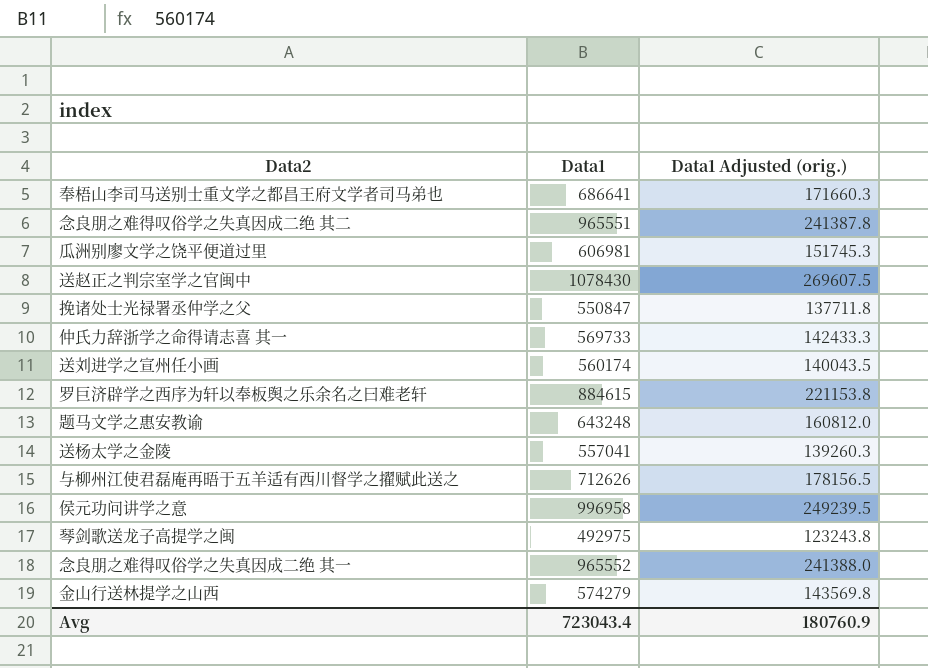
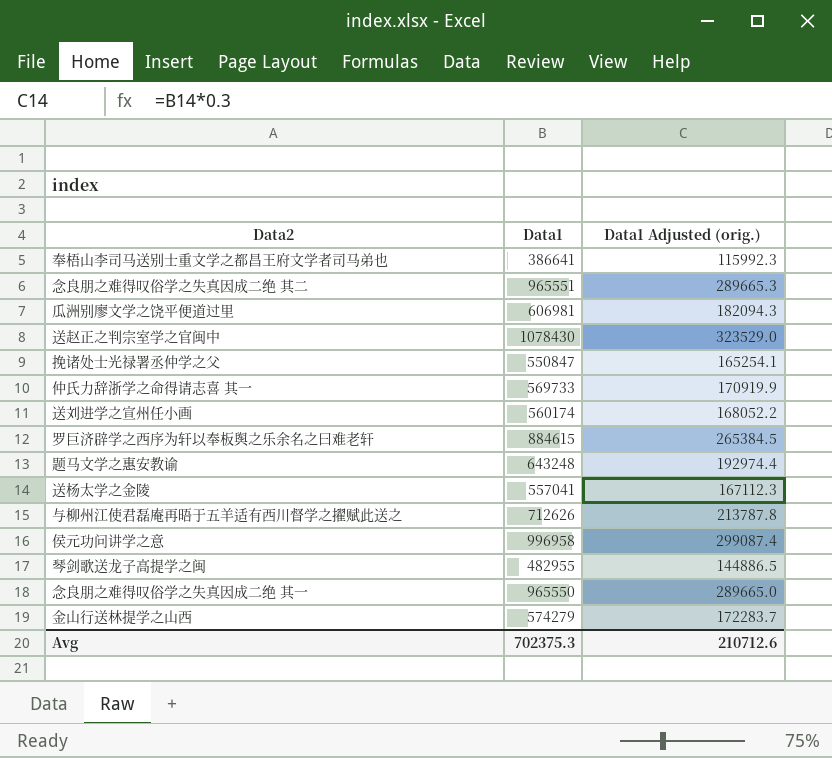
column Data1 Adjusted (orig.) | formula: [Data1] * 0.25 -> [Data1] * 0.3
奉梧山李司马送别士重文学之都昌王府文学者司马弟也 | Data1: 686641 -> 386641
琴剑歌送龙子高提学之闽 | Data1: 492975 -> 482955
念良朋之难得叹俗学之失真因成二绝 其一 | Data1: 965552 -> 965550
Avg | Data1: 723043.4 -> 702375.3
Avg | Data1 Adjusted (orig.): 180760.9 -> 210712.6

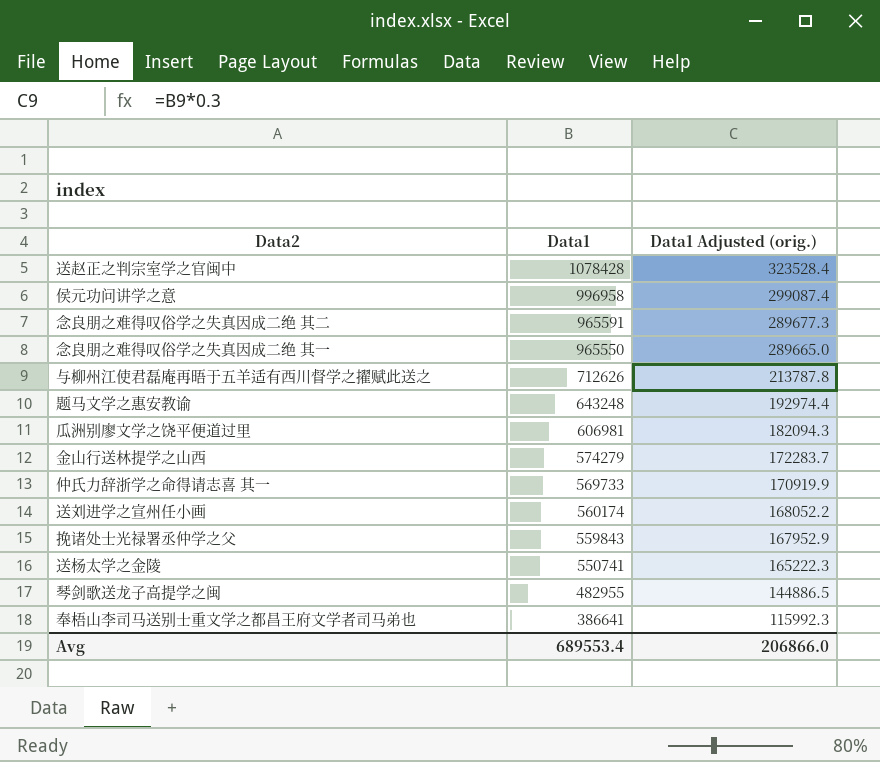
row order: none -> Data1 descending
row 罗巨济辟学之西序为轩以奉板舆之乐余名之曰难老轩: 884615 | 265384.5 -> none
送赵正之判宗室学之官闽中 | Data1: 1078430 -> 1078428
送赵正之判宗室学之官闽中 | Data1 Adjusted (orig.): 323529.0 -> 323528.4
念良朋之难得叹俗学之失真因成二绝 其二 | Data1: 965551 -> 965591
念良朋之难得叹俗学之失真因成二绝 其二 | Data1 Adjusted (orig.): 289665.3 -> 289677.3
挽诸处士光禄署丞仲学之父 | Data1: 550847 -> 559843
挽诸处士光禄署丞仲学之父 | Data1 Adjusted (orig.): 165254.1 -> 167952.9
送杨太学之金陵 | Data1: 557041 -> 550741
送杨太学之金陵 | Data1 Adjusted (orig.): 167112.3 -> 165222.3
Avg | Data1: 702375.3 -> 689553.4
Avg | Data1 Adjusted (orig.): 210712.6 -> 206866.0

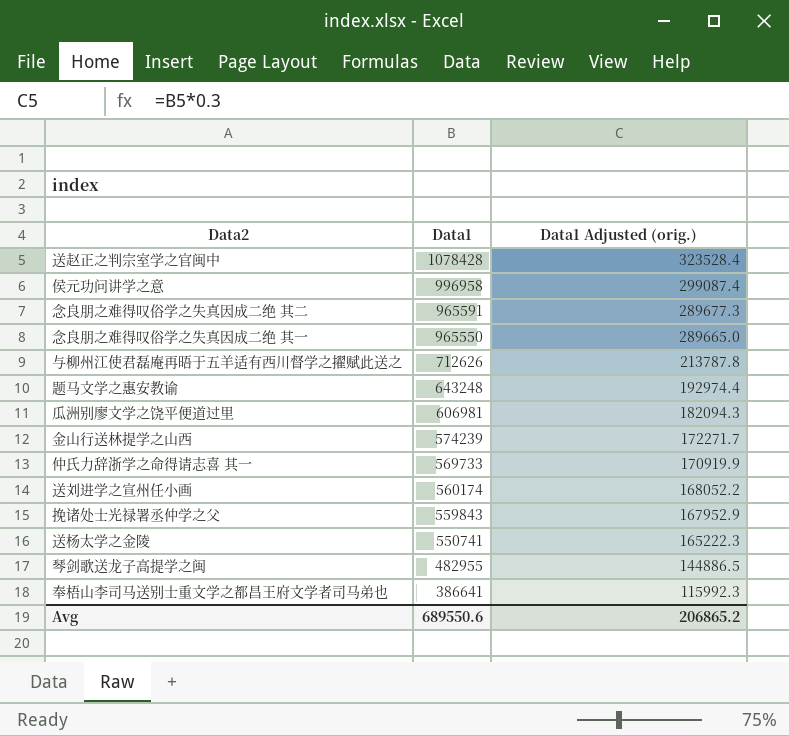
金山行送林提学之山西 | Data1: 574279 -> 574239
金山行送林提学之山西 | Data1 Adjusted (orig.): 172283.7 -> 172271.7
Avg | Data1: 689553.4 -> 689550.6
Avg | Data1 Adjusted (orig.): 206866.0 -> 206865.2

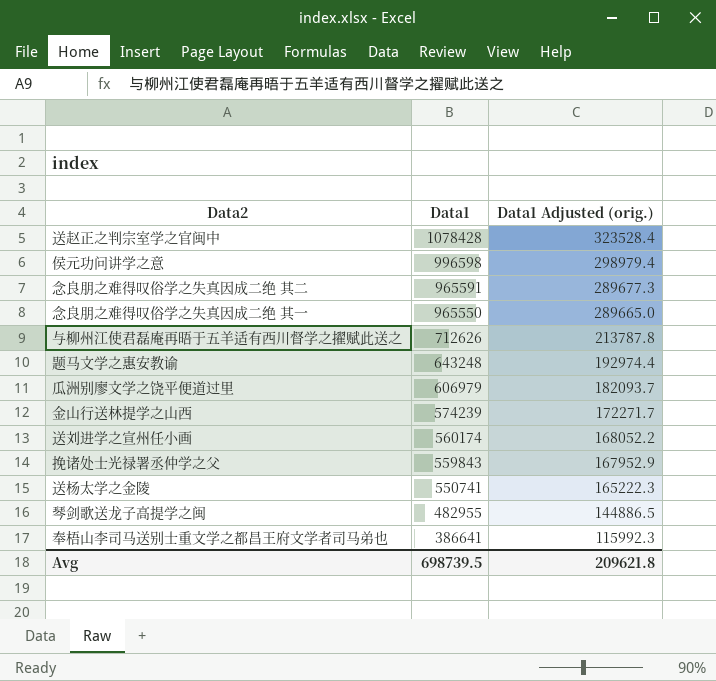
row 仲氏力辞浙学之命得请志喜 其一: 569733 | 170919.9 -> none
侯元功问讲学之意 | Data1: 996958 -> 996598
侯元功问讲学之意 | Data1 Adjusted (orig.): 299087.4 -> 298979.4
瓜洲别廖文学之饶平便道过里 | Data1: 606981 -> 606979
瓜洲别廖文学之饶平便道过里 | Data1 Adjusted (orig.): 182094.3 -> 182093.7
Avg | Data1: 689550.6 -> 698739.5
Avg | Data1 Adjusted (orig.): 206865.2 -> 209621.8

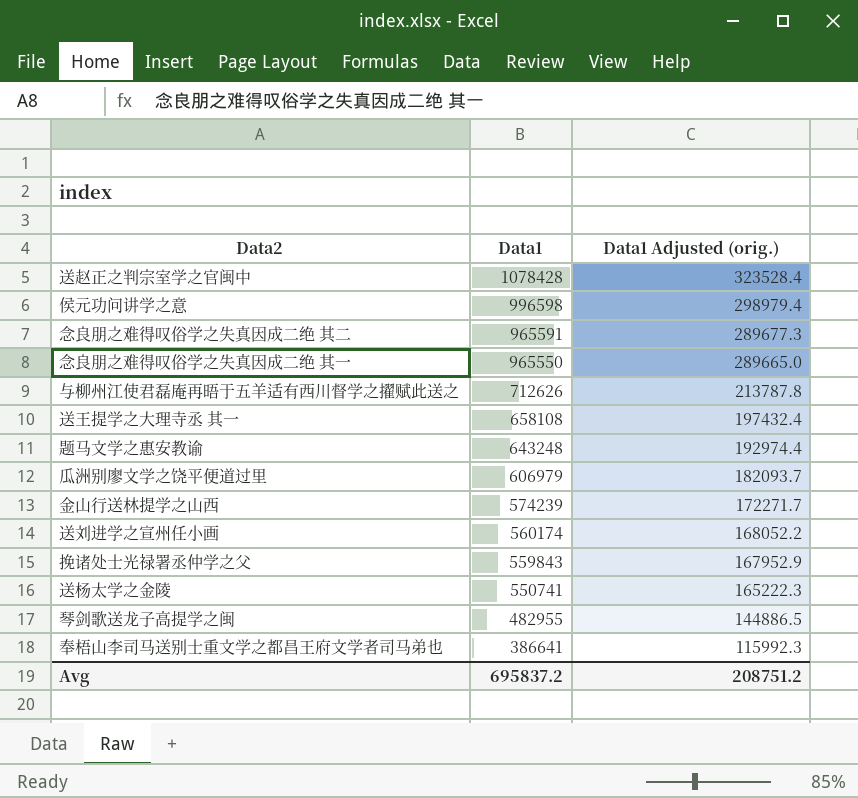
row 送王提学之大理寺丞 其一: none -> 658108 | 197432.4
Avg | Data1: 698739.5 -> 695837.2
Avg | Data1 Adjusted (orig.): 209621.8 -> 208751.2

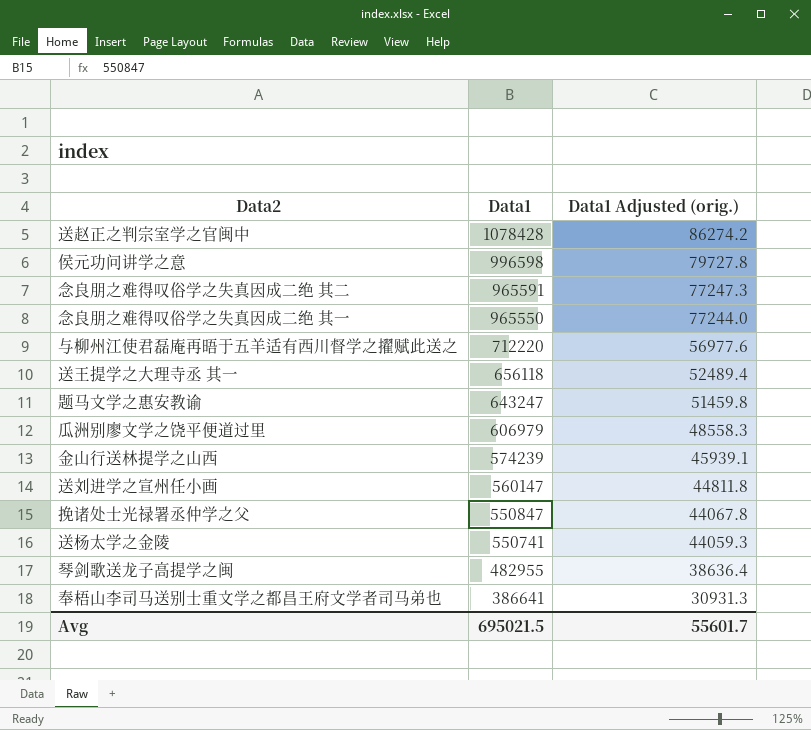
column Data1 Adjusted (orig.) | formula: [Data1] * 0.3 -> [Data1] * 0.08
与柳州江使君磊庵再晤于五羊适有西川督学之擢赋此送之 | Data1: 712626 -> 712220
送王提学之大理寺丞 其一 | Data1: 658108 -> 656118
题马文学之惠安教谕 | Data1: 643248 -> 643247
送刘进学之宣州任小画 | Data1: 560174 -> 560147
挽诸处士光禄署丞仲学之父 | Data1: 559843 -> 550847
Avg | Data1: 695837.2 -> 695021.5
Avg | Data1 Adjusted (orig.): 208751.2 -> 55601.7

